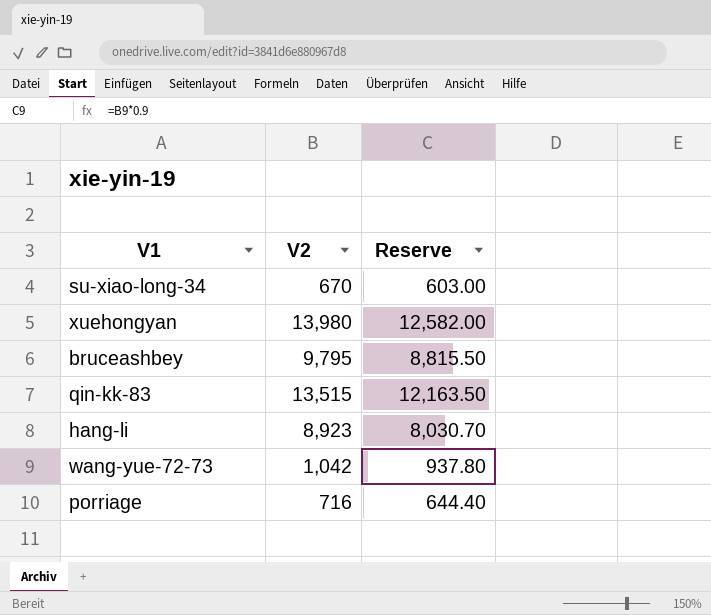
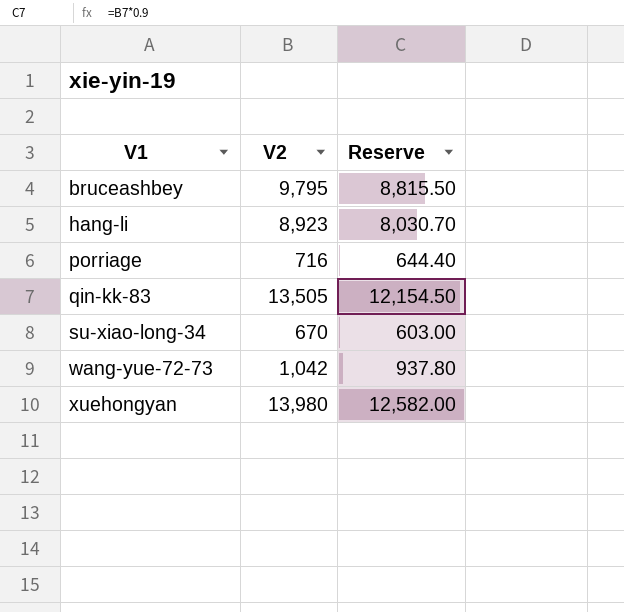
row order: none -> V1 ascending
qin-kk-83 | V2: 13,515 -> 13,505
qin-kk-83 | Reserve: 12,163.50 -> 12,154.50

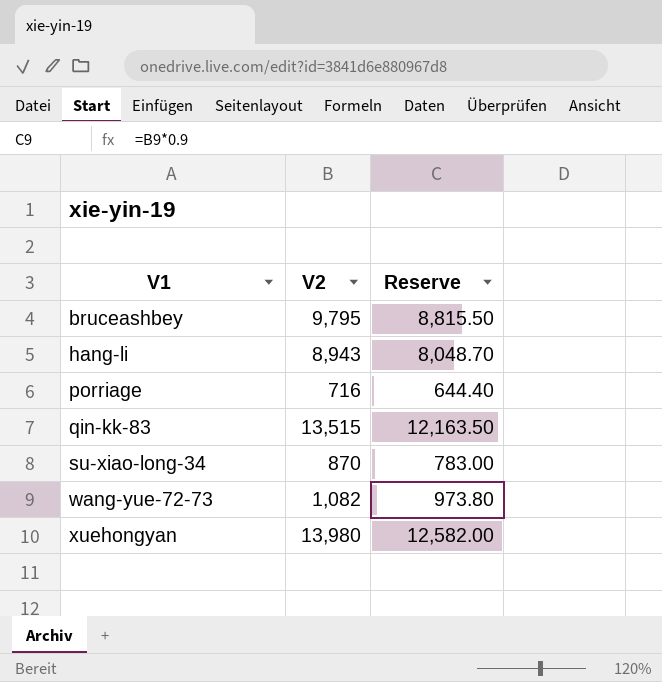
hang-li | V2: 8,923 -> 8,943
hang-li | Reserve: 8,030.70 -> 8,048.70
qin-kk-83 | V2: 13,505 -> 13,515
qin-kk-83 | Reserve: 12,154.50 -> 12,163.50
su-xiao-long-34 | V2: 670 -> 870
su-xiao-long-34 | Reserve: 603.00 -> 783.00
wang-yue-72-73 | V2: 1,042 -> 1,082
wang-yue-72-73 | Reserve: 937.80 -> 973.80

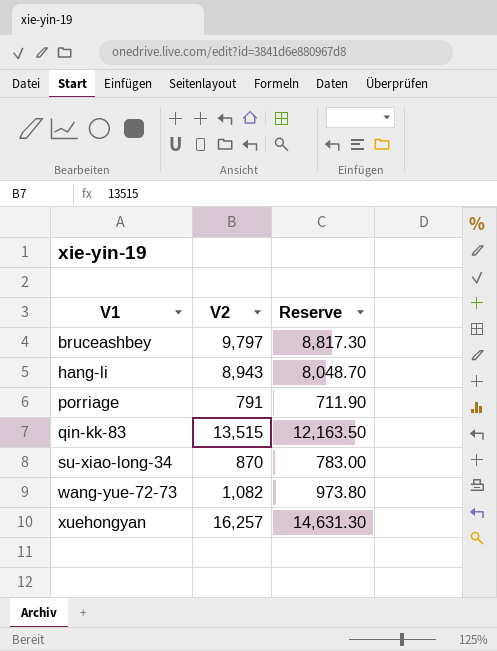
bruceashbey | V2: 9,795 -> 9,797
bruceashbey | Reserve: 8,815.50 -> 8,817.30
porriage | V2: 716 -> 791
porriage | Reserve: 644.40 -> 711.90
xuehongyan | V2: 13,980 -> 16,257
xuehongyan | Reserve: 12,582.00 -> 14,631.30

